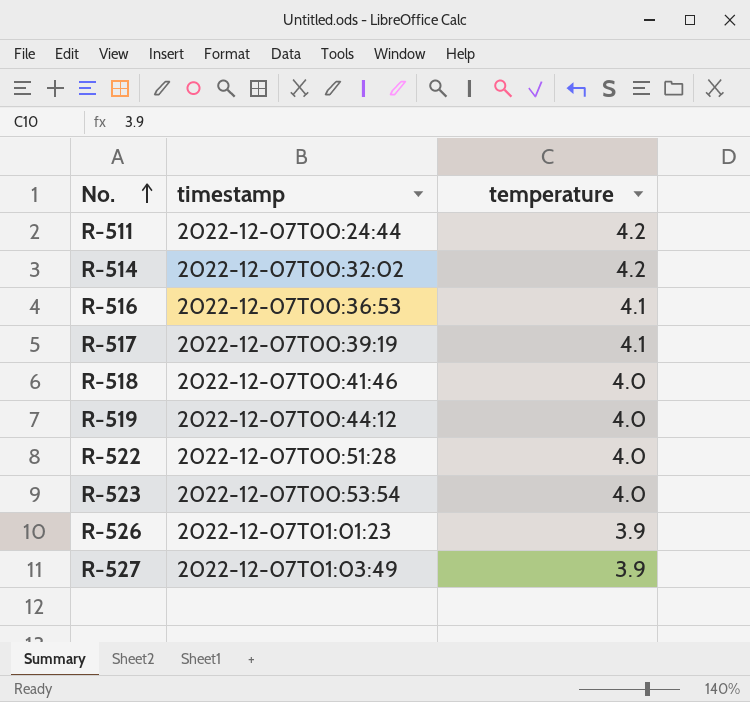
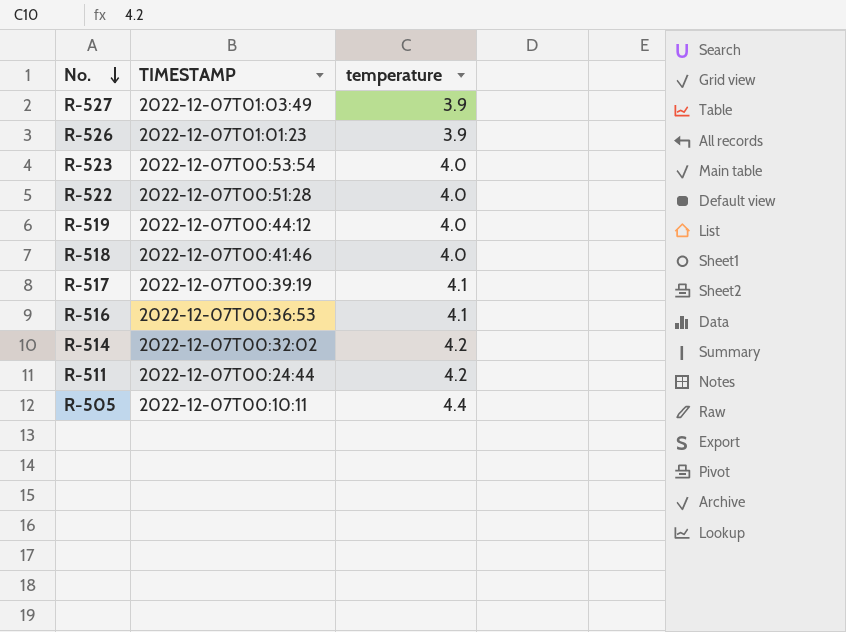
row order: No. ascending -> No. descending
column name: timestamp -> TIMESTAMP
row R-505: none -> 2022-12-07T00:10:11 | 4.4

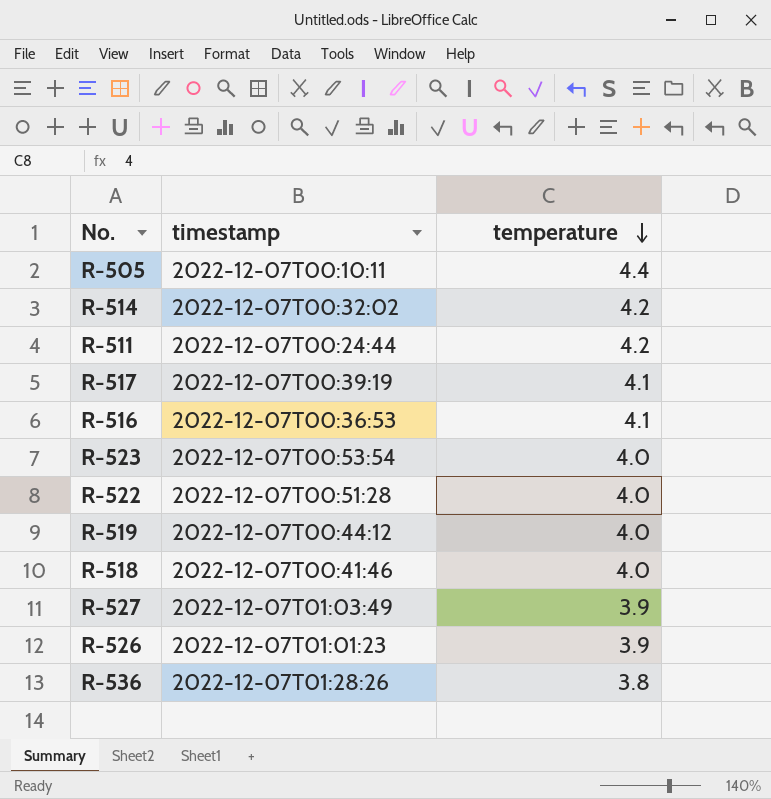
row order: No. descending -> temperature descending
column name: TIMESTAMP -> timestamp
row R-536: none -> 2022-12-07T01:28:26 | 3.8

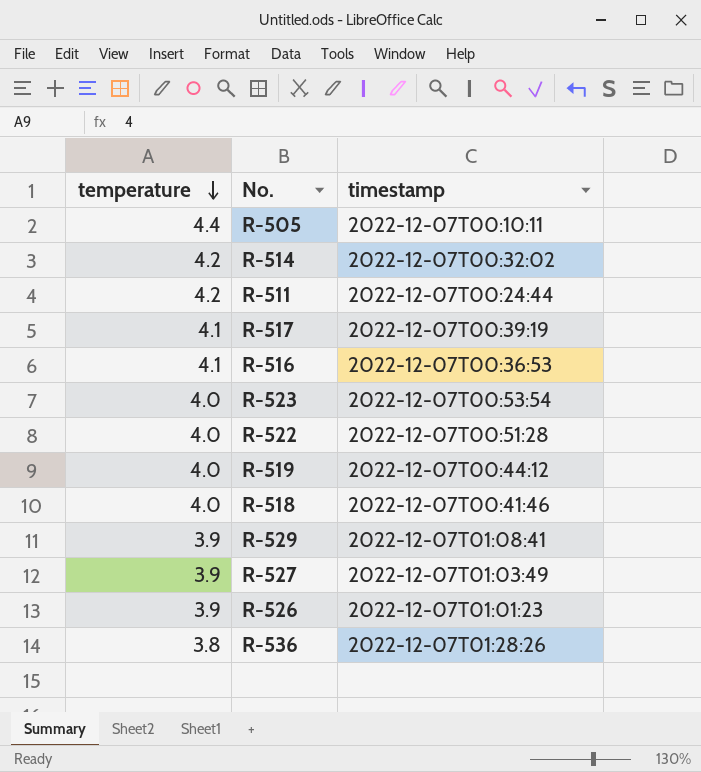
column temperature | position: 3 -> 1
row R-529: none -> 3.9 | 2022-12-07T01:08:41

